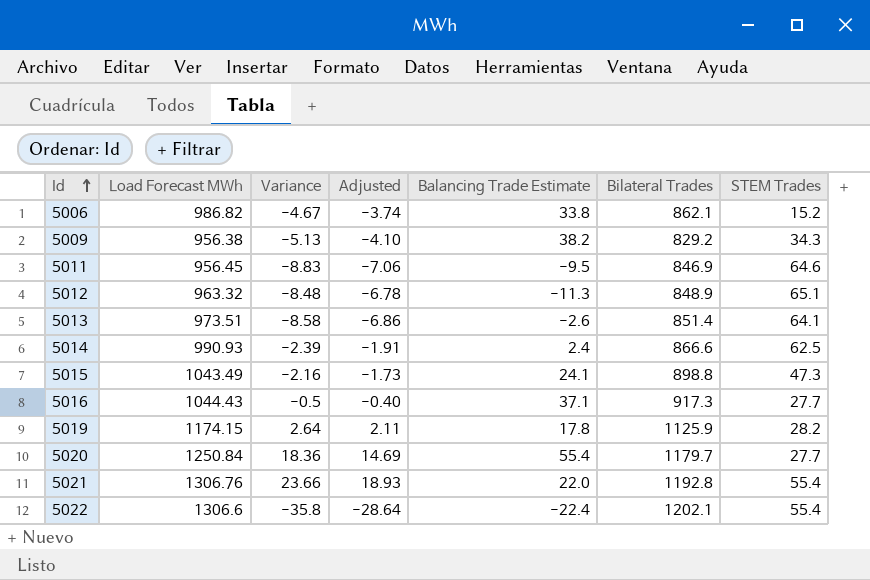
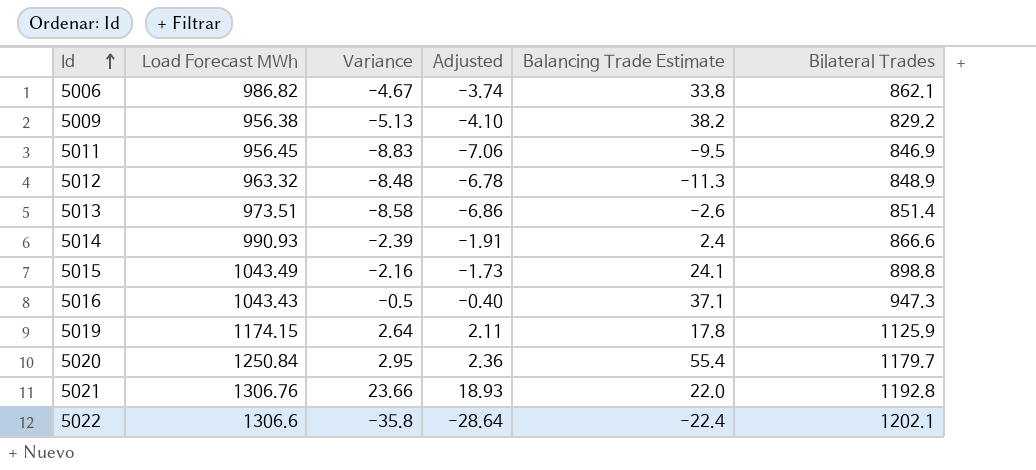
column STEM Trades | position: 7 -> none
5016 | Load Forecast MWh: 1044.43 -> 1043.43
5016 | Bilateral Trades: 917.3 -> 947.3
5020 | Variance: 18.36 -> 2.95
5020 | Adjusted: 14.69 -> 2.36

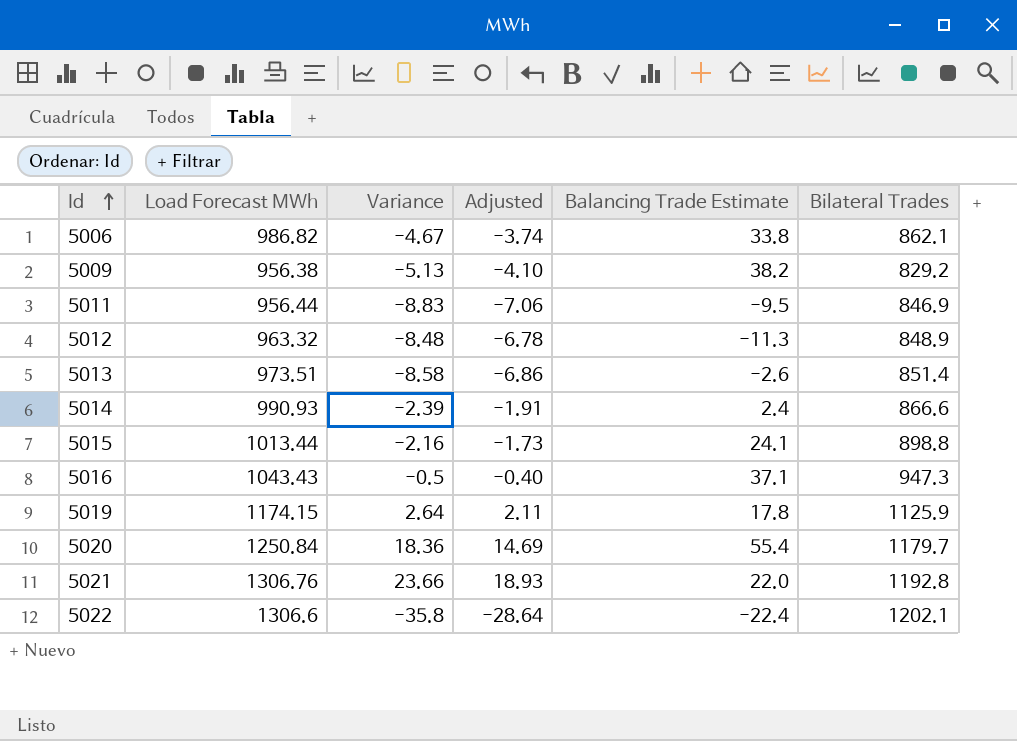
5011 | Load Forecast MWh: 956.45 -> 956.44
5015 | Load Forecast MWh: 1043.49 -> 1013.44
5020 | Variance: 2.95 -> 18.36
5020 | Adjusted: 2.36 -> 14.69

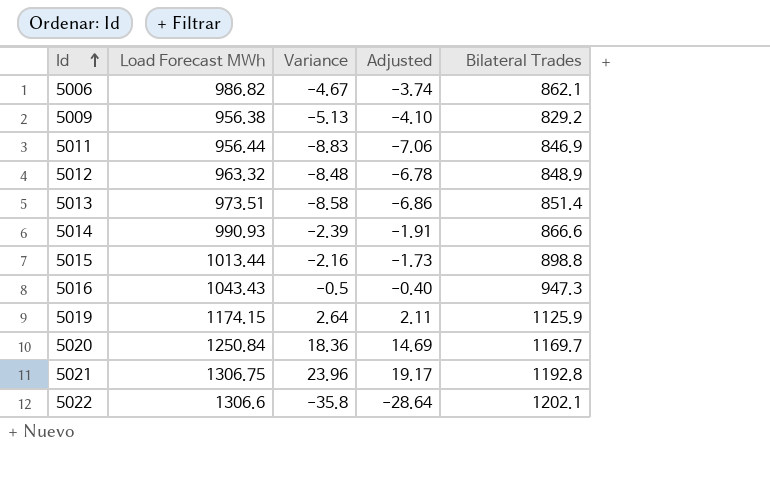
column Balancing Trade Estimate | position: 5 -> none
5020 | Bilateral Trades: 1179.7 -> 1169.7
5021 | Load Forecast MWh: 1306.76 -> 1306.75
5021 | Variance: 23.66 -> 23.96
5021 | Adjusted: 18.93 -> 19.17

